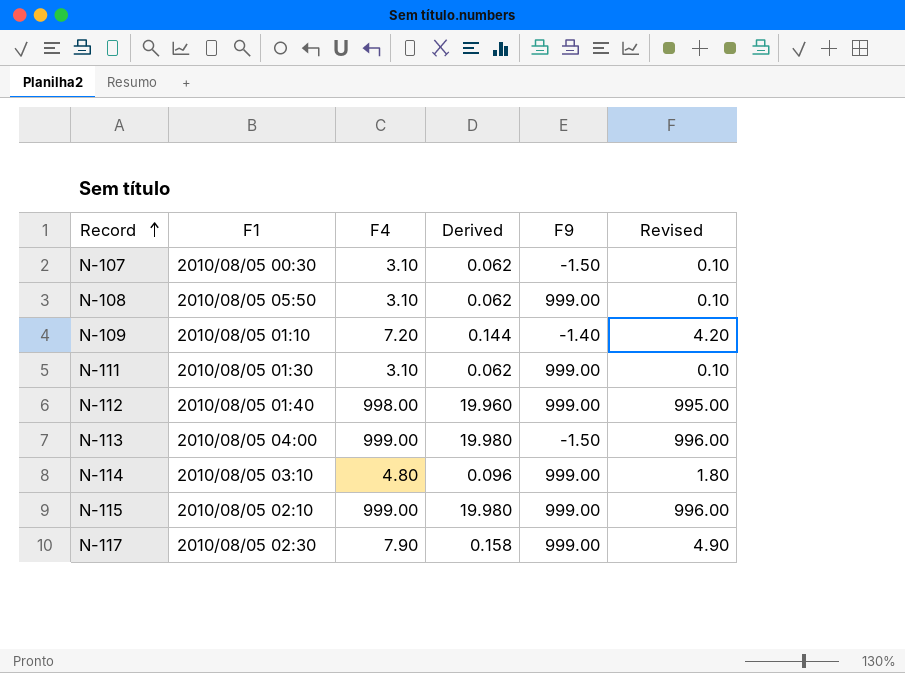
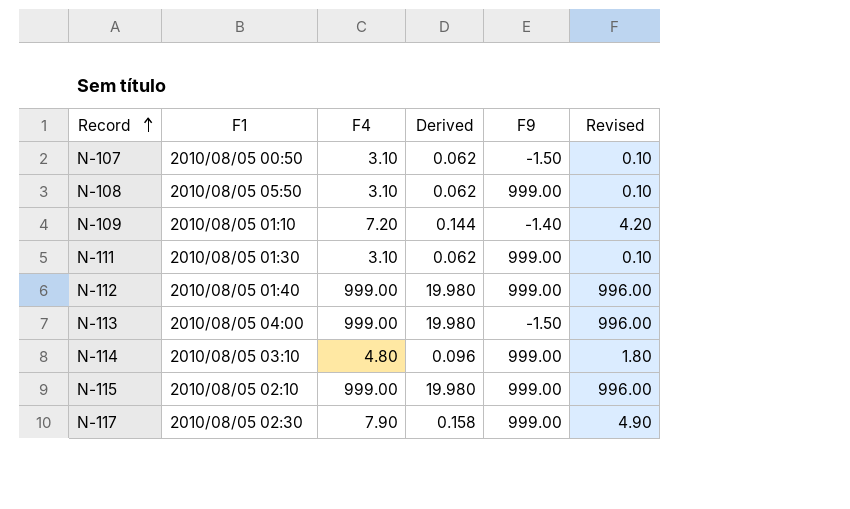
N-107 | F1: 2010/08/05 00:30 -> 2010/08/05 00:50
N-112 | F4: 998.00 -> 999.00
N-112 | Derived: 19.960 -> 19.980
N-112 | Revised: 995.00 -> 996.00

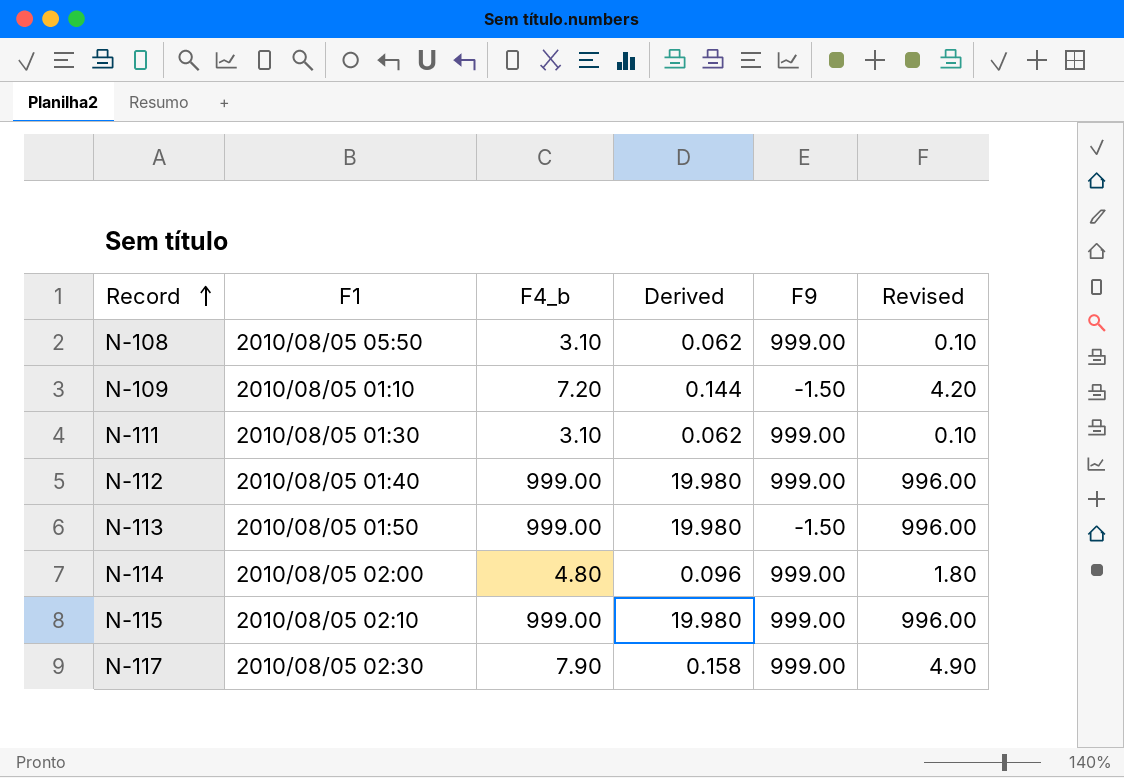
column name: F4 -> F4_b
row N-107: 2010/08/05 00:50 | 3.10 | 0.062 | -1.50 | 0.10 -> none
N-109 | F9: -1.40 -> -1.50
N-113 | F1: 2010/08/05 04:00 -> 2010/08/05 01:50
N-114 | F1: 2010/08/05 03:10 -> 2010/08/05 02:00

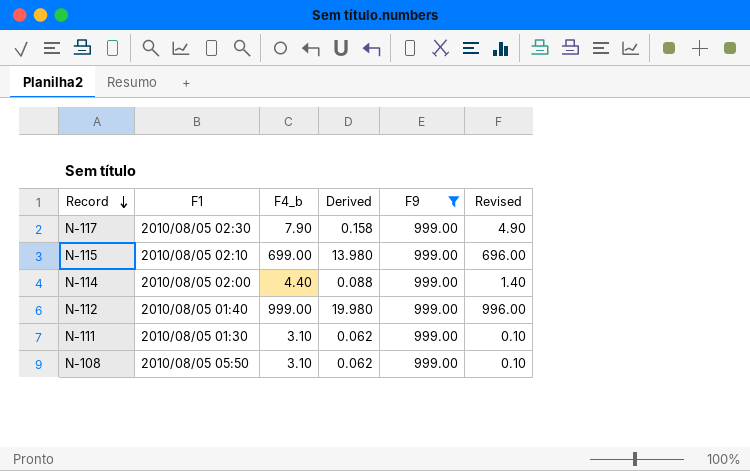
filter: none -> F9 = 999.00
row order: Record ascending -> Record descending
N-115 | F4_b: 999.00 -> 699.00
N-115 | Derived: 19.980 -> 13.980
N-115 | Revised: 996.00 -> 696.00
N-114 | F4_b: 4.80 -> 4.40
N-114 | Derived: 0.096 -> 0.088
N-114 | Revised: 1.80 -> 1.40

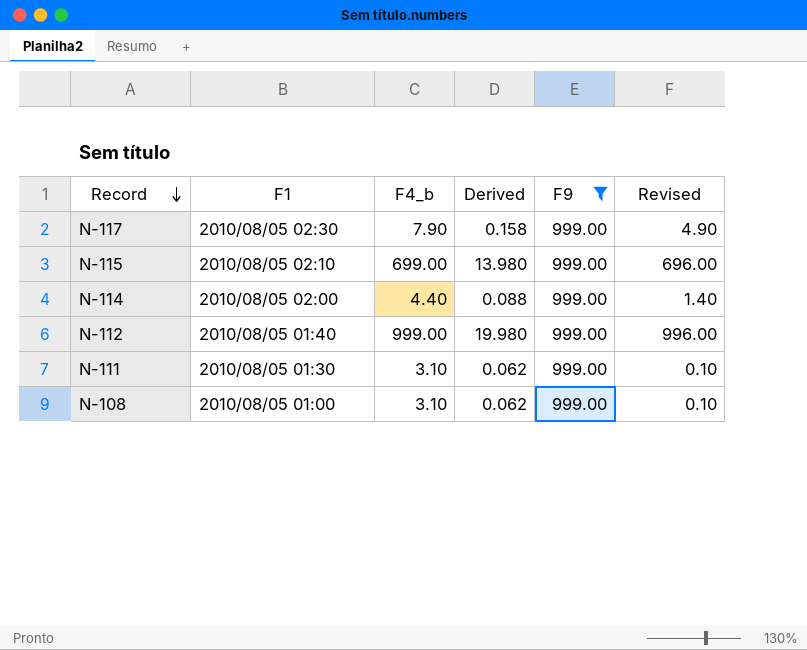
N-108 | F1: 2010/08/05 05:50 -> 2010/08/05 01:00

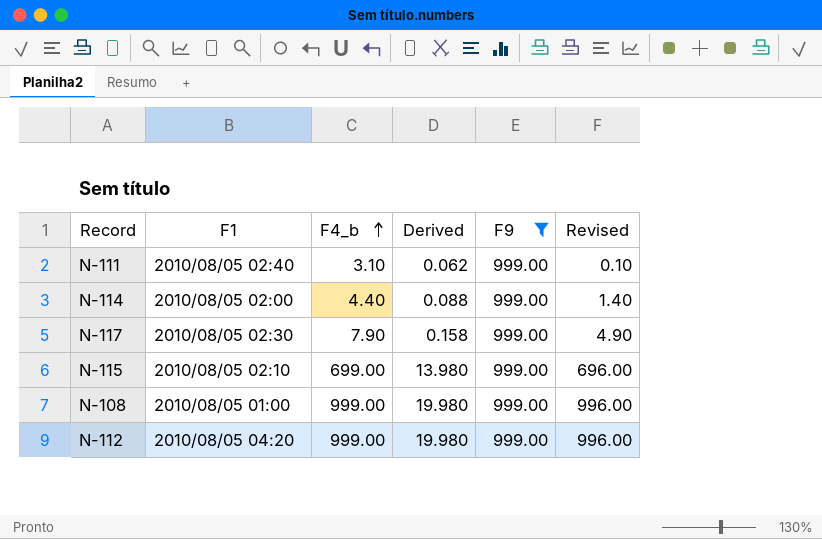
row order: Record descending -> F4_b ascending
N-111 | F1: 2010/08/05 01:30 -> 2010/08/05 02:40
N-108 | F4_b: 3.10 -> 999.00
N-108 | Derived: 0.062 -> 19.980
N-108 | Revised: 0.10 -> 996.00
N-112 | F1: 2010/08/05 01:40 -> 2010/08/05 04:20

